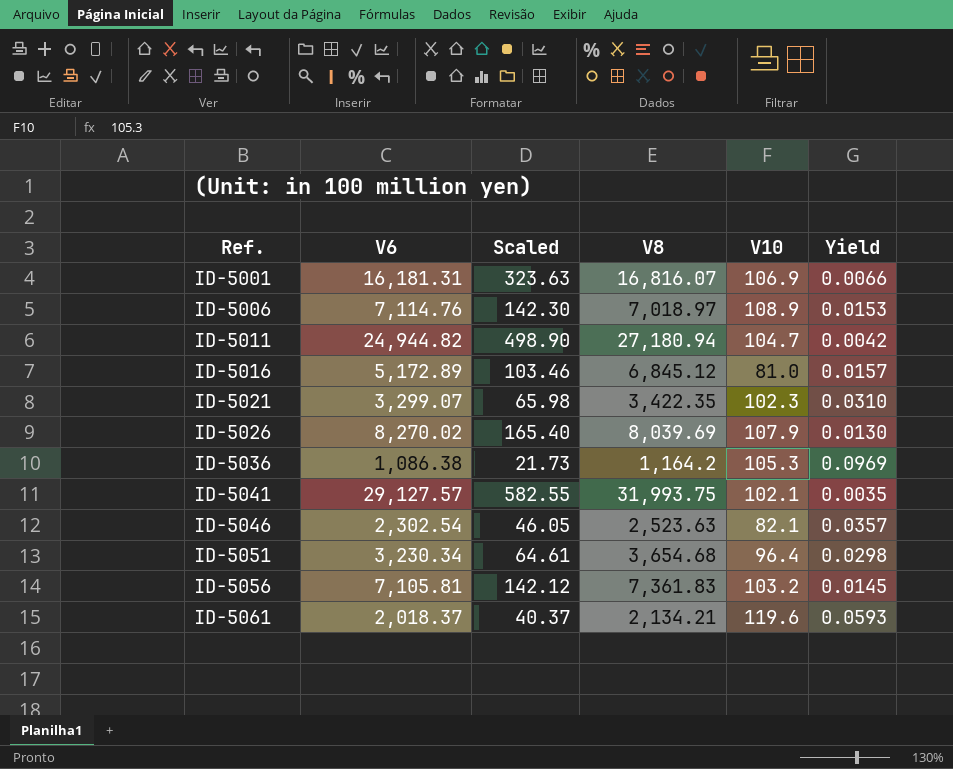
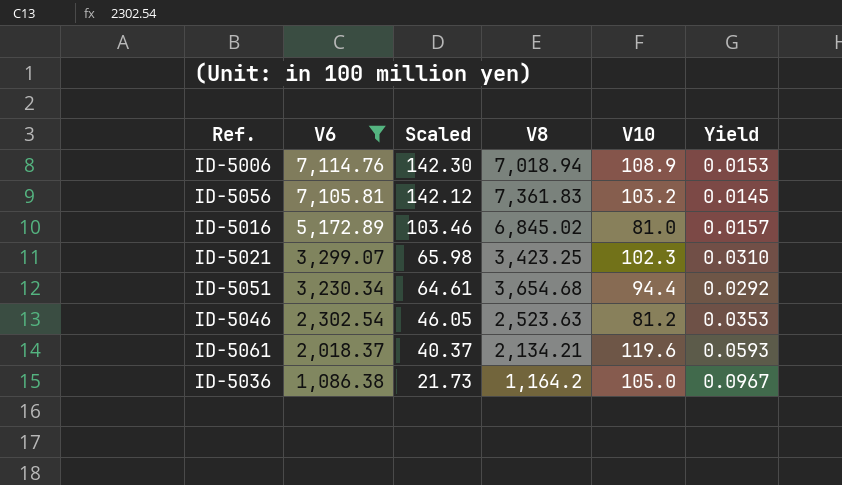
filter: none -> V6 <= 7,114.76
row order: Ref. ascending -> V6 descending
ID-5006 | V8: 7,018.97 -> 7,018.94
ID-5016 | V8: 6,845.12 -> 6,845.02
ID-5021 | V8: 3,422.35 -> 3,423.25
ID-5051 | V10: 96.4 -> 94.4
ID-5051 | Yield: 0.0298 -> 0.0292
ID-5046 | V10: 82.1 -> 81.2
ID-5046 | Yield: 0.0357 -> 0.0353
ID-5036 | V10: 105.3 -> 105.0
ID-5036 | Yield: 0.0969 -> 0.0967

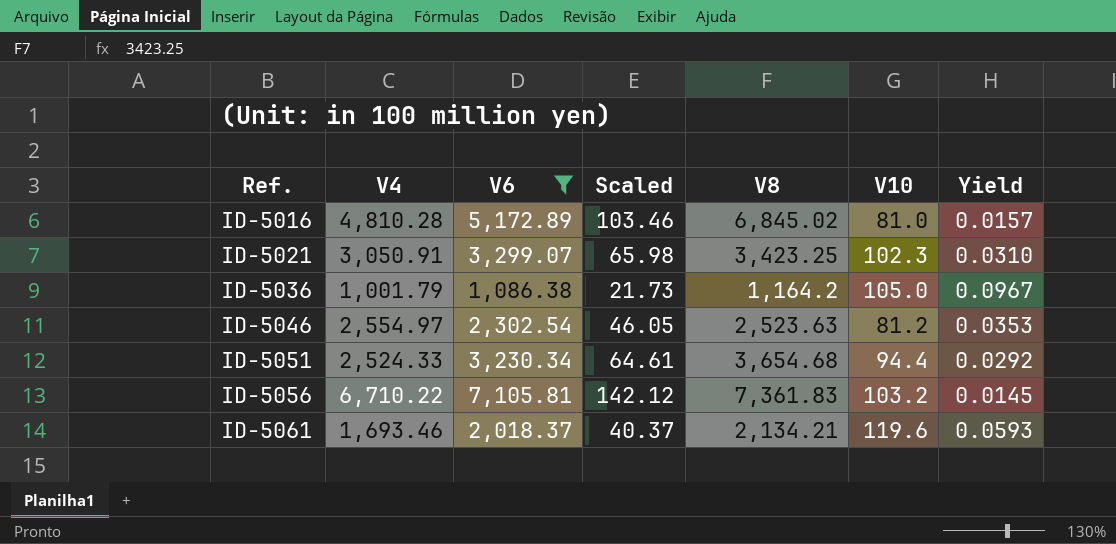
row order: V6 descending -> Ref. ascending
column V4 | position: none -> 2
row ID-5006: 7,114.76 | 142.30 | 7,018.94 | 108.9 | 0.0153 -> none

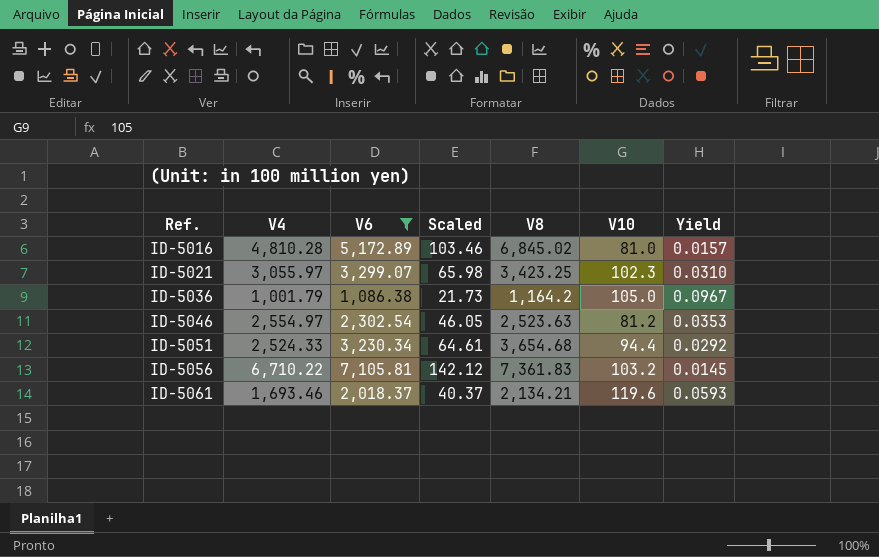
ID-5021 | V4: 3,050.91 -> 3,055.97

